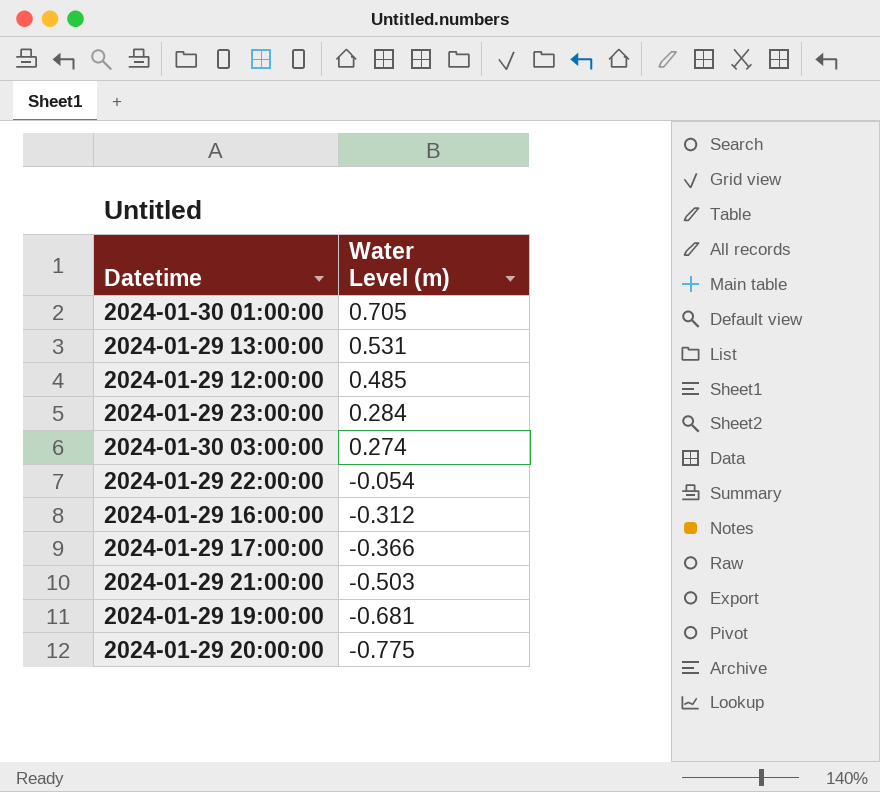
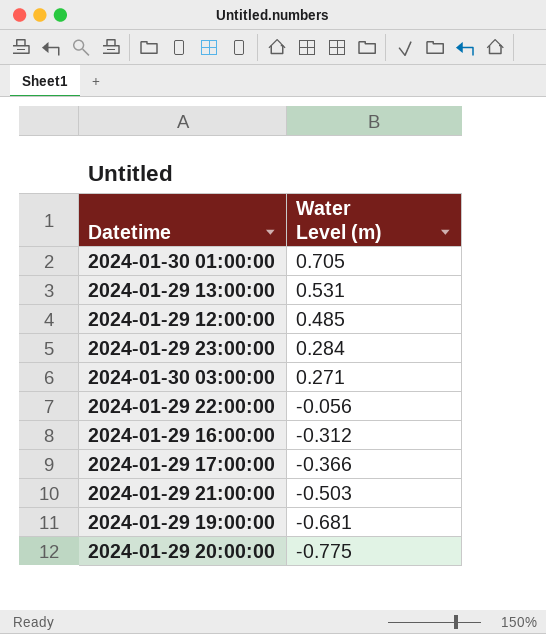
2024-01-30 03:00:00 | Water Level (m): 0.274 -> 0.271
2024-01-29 22:00:00 | Water Level (m): -0.054 -> -0.056

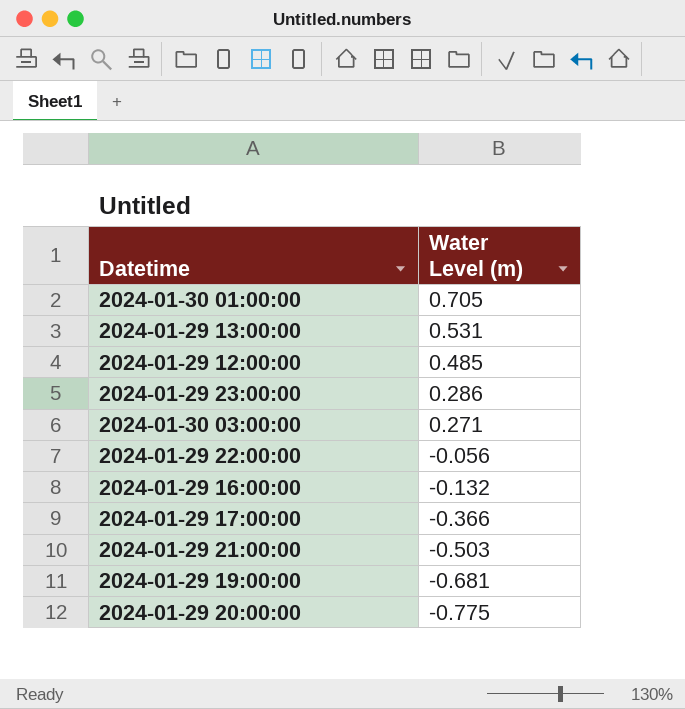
2024-01-29 23:00:00 | Water Level (m): 0.284 -> 0.286
2024-01-29 16:00:00 | Water Level (m): -0.312 -> -0.132

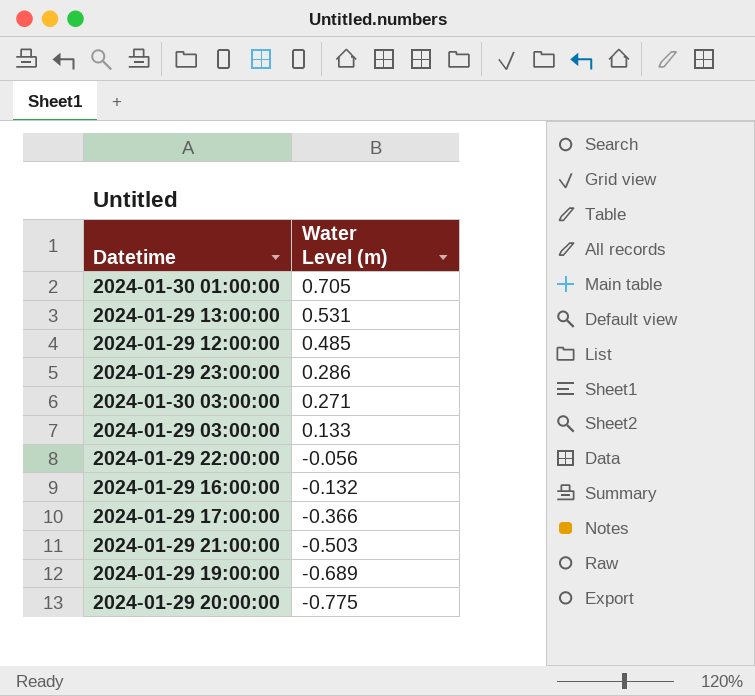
row 2024-01-29 03:00:00: none -> 0.133
2024-01-29 19:00:00 | Water Level (m): -0.681 -> -0.689

